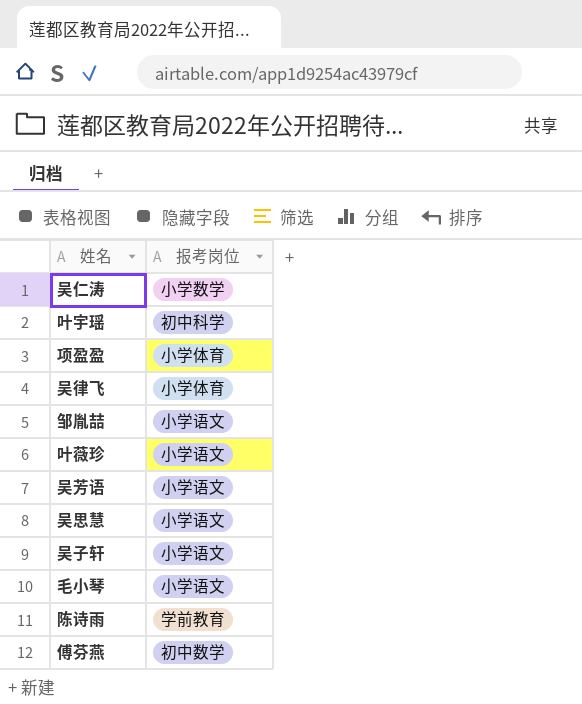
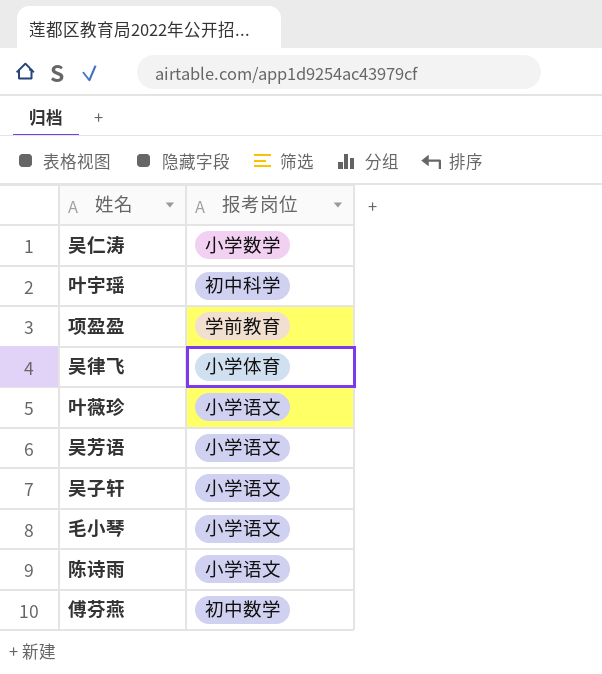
row 邹胤喆: 小学语文 -> none
row 吴思慧: 小学语文 -> none
项盈盈 | 报考岗位: 小学体育 -> 学前教育
陈诗雨 | 报考岗位: 学前教育 -> 小学语文

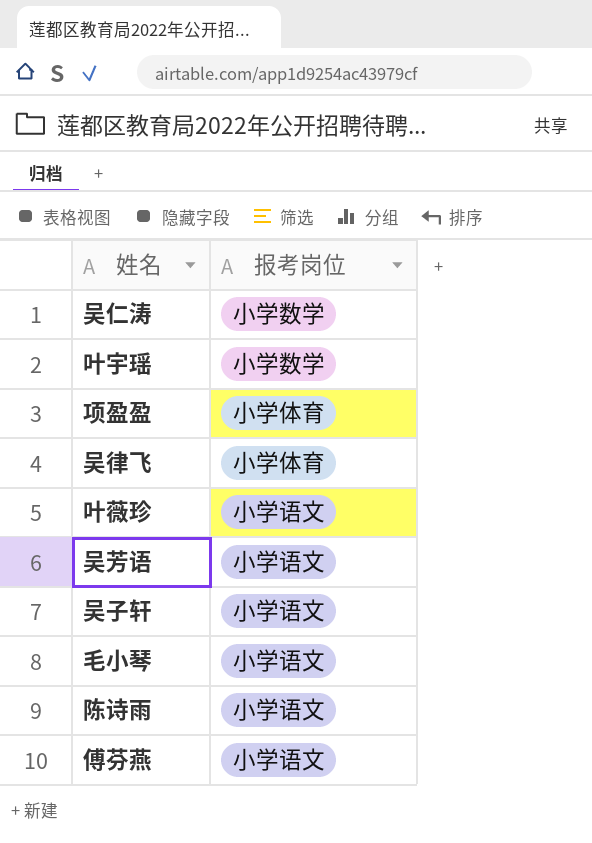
叶宇瑶 | 报考岗位: 初中科学 -> 小学数学
项盈盈 | 报考岗位: 学前教育 -> 小学体育
傅芬燕 | 报考岗位: 初中数学 -> 小学语文

